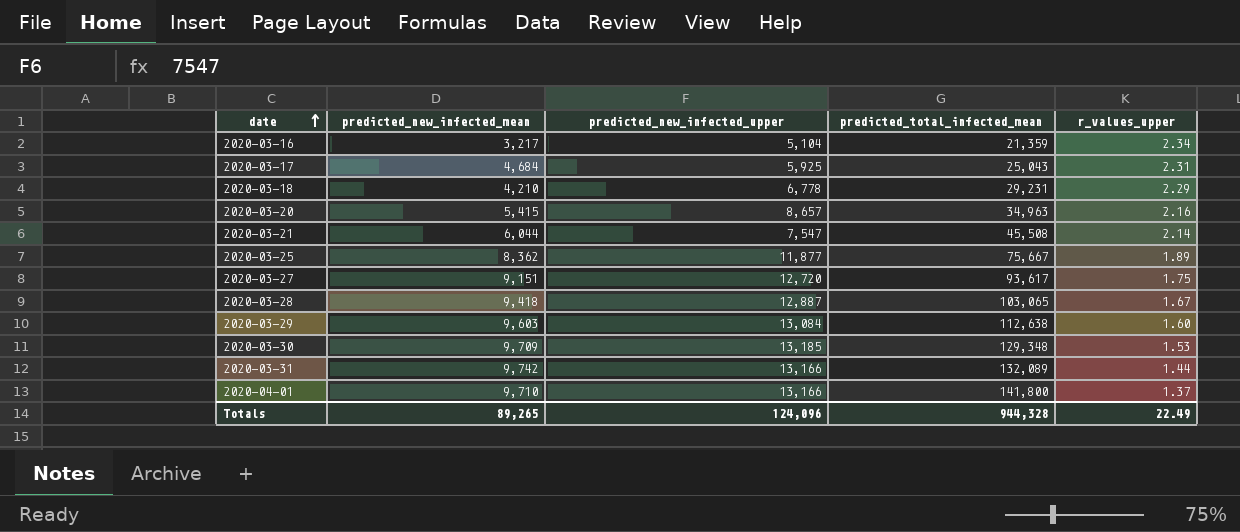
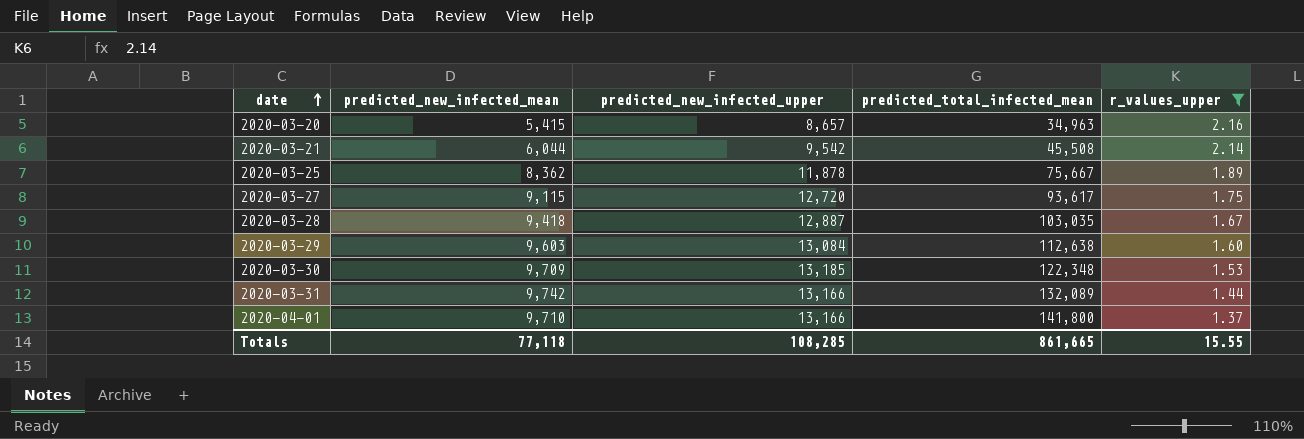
filter: none -> r_values_upper <= 2.16
2020-03-21 | predicted_new_infected_upper: 7,547 -> 9,542
2020-03-25 | predicted_new_infected_upper: 11,877 -> 11,878
2020-03-27 | predicted_new_infected_mean: 9,151 -> 9,115
2020-03-28 | predicted_total_infected_mean: 103,065 -> 103,035
2020-03-30 | predicted_total_infected_mean: 129,348 -> 122,348
Totals | predicted_new_infected_mean: 89,265 -> 77,118
Totals | predicted_new_infected_upper: 124,096 -> 108,285
Totals | predicted_total_infected_mean: 944,328 -> 861,665
Totals | r_values_upper: 22.49 -> 15.55

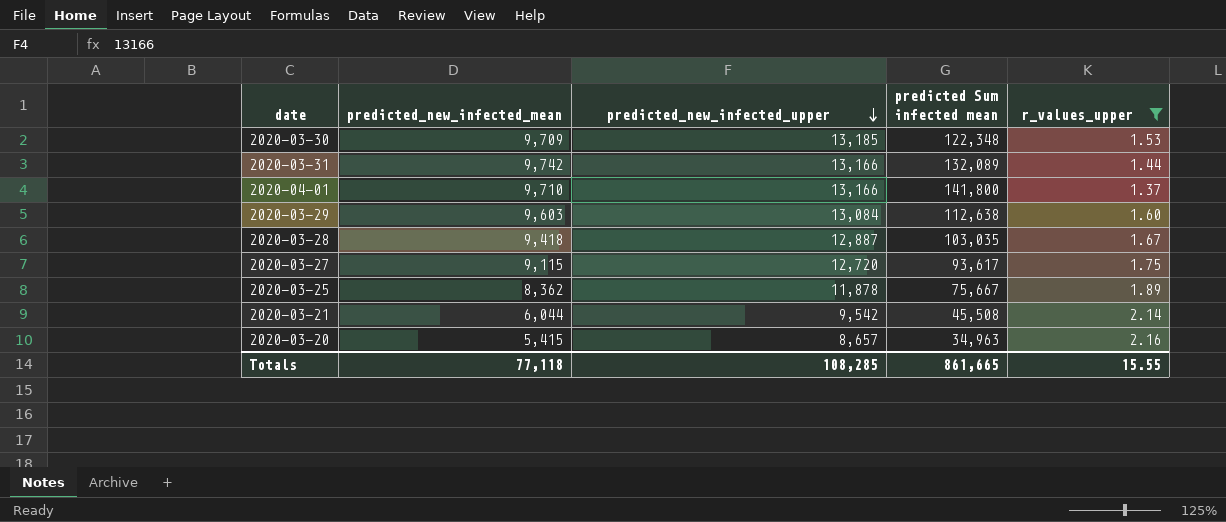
row order: date ascending -> predicted_new_infected_upper descending
column name: predicted_total_infected_mean -> predicted Sum infected mean

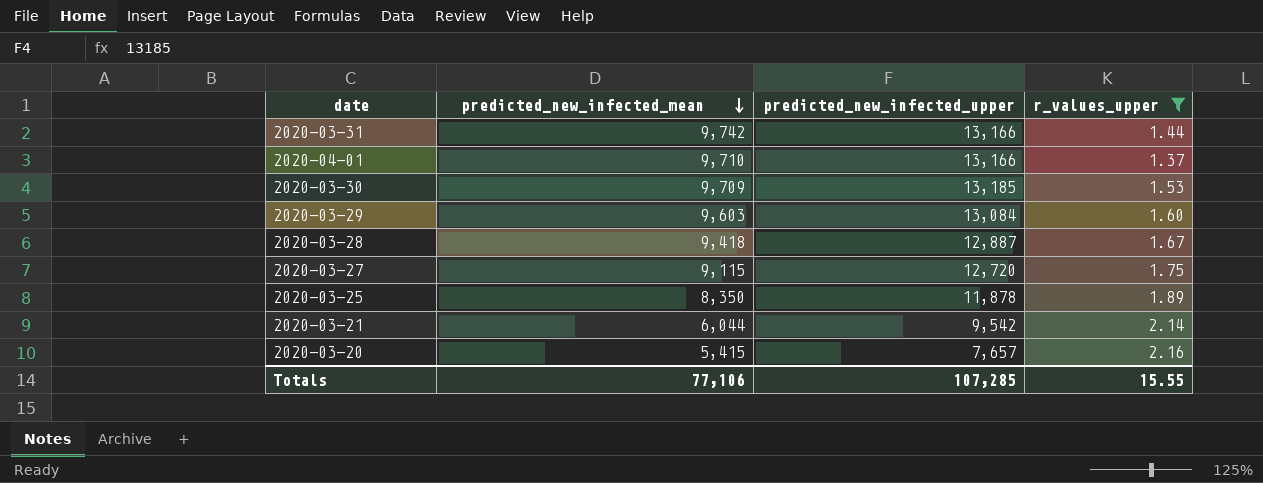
row order: predicted_new_infected_upper descending -> predicted_new_infected_mean descending
column predicted Sum infected mean | position: 4 -> none
2020-03-25 | predicted_new_infected_mean: 8,362 -> 8,350
2020-03-20 | predicted_new_infected_upper: 8,657 -> 7,657
Totals | predicted_new_infected_mean: 77,118 -> 77,106
Totals | predicted_new_infected_upper: 108,285 -> 107,285

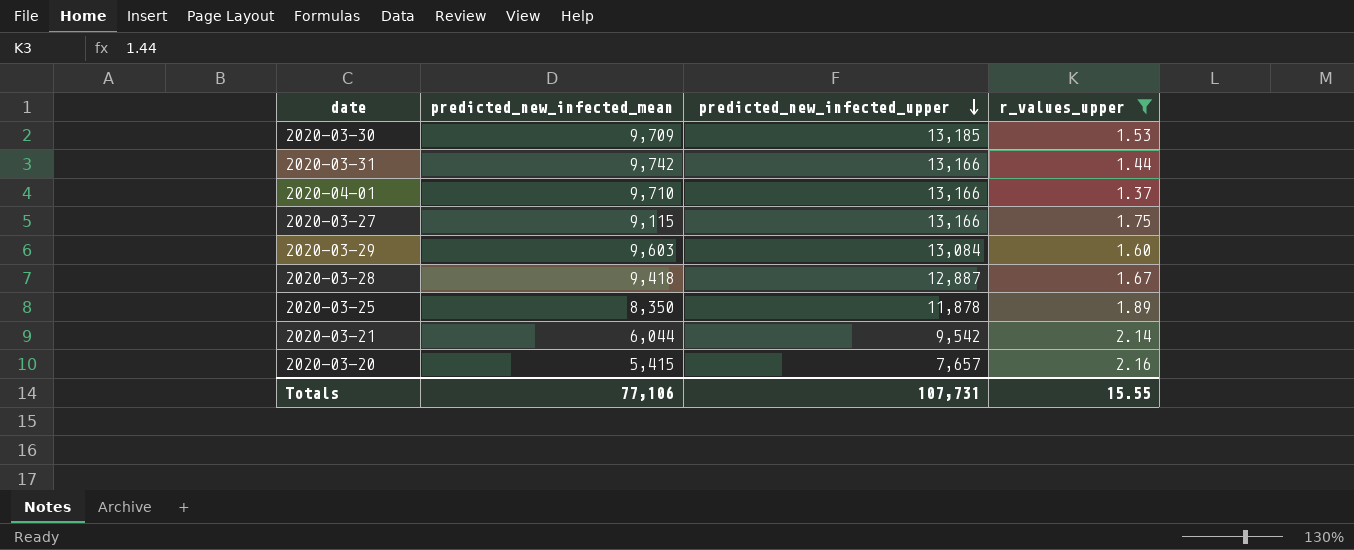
row order: predicted_new_infected_mean descending -> predicted_new_infected_upper descending
2020-03-27 | predicted_new_infected_upper: 12,720 -> 13,166
Totals | predicted_new_infected_upper: 107,285 -> 107,731

